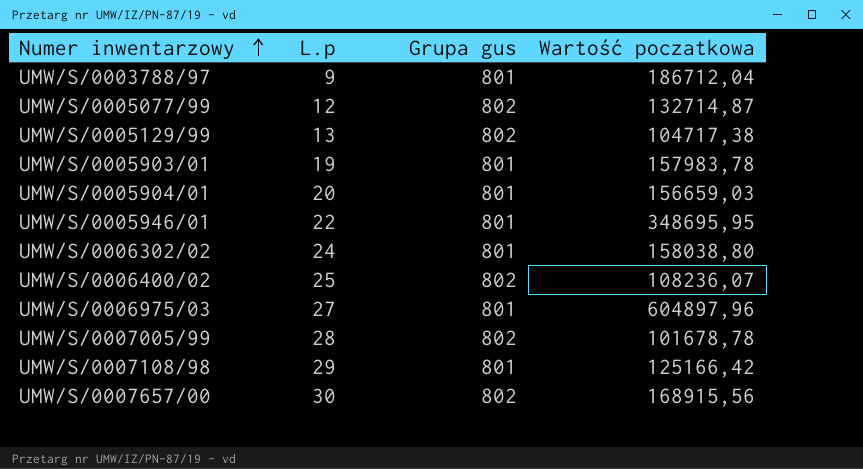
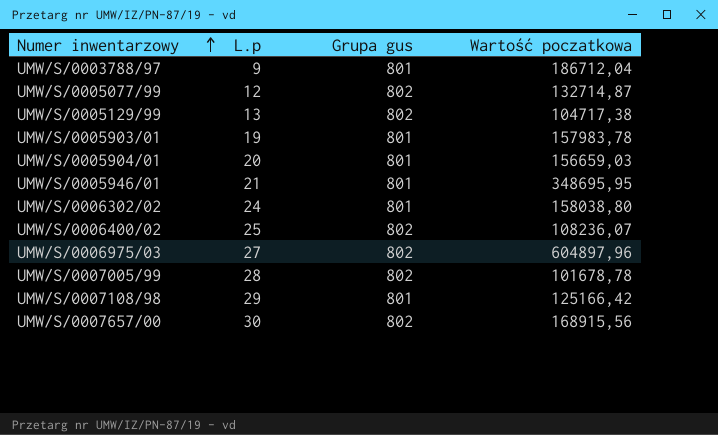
UMW/S/0005946/01 | L.p: 22 -> 21
UMW/S/0006975/03 | Grupa gus: 801 -> 802

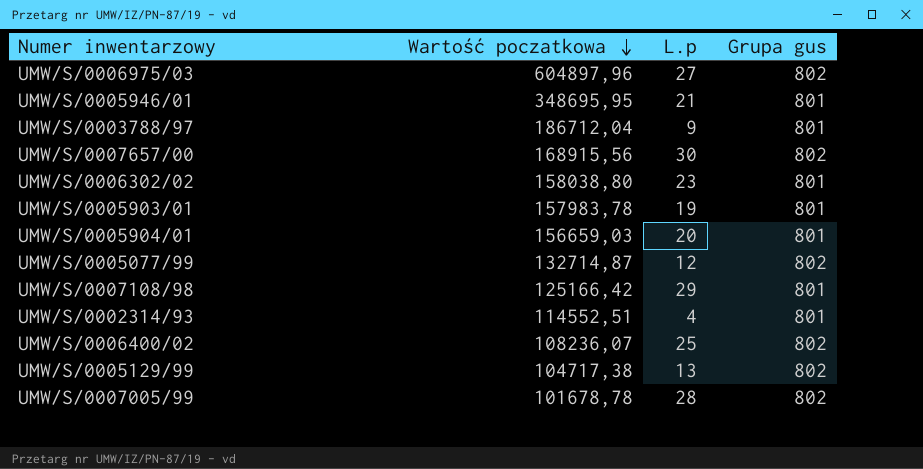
row order: Numer inwentarzowy ascending -> Wartość poczatkowa descending
column Wartość poczatkowa | position: 4 -> 2
UMW/S/0006302/02 | L.p: 24 -> 23
row UMW/S/0002314/93: none -> 114552,51 | 4 | 801

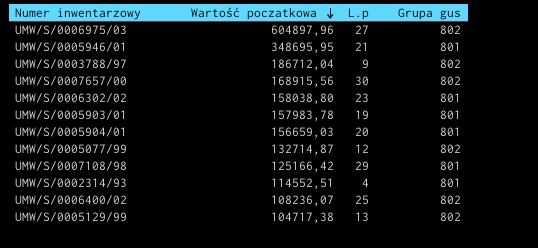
row UMW/S/0007005/99: 101678,78 | 28 | 802 -> none
UMW/S/0003788/97 | Grupa gus: 801 -> 802

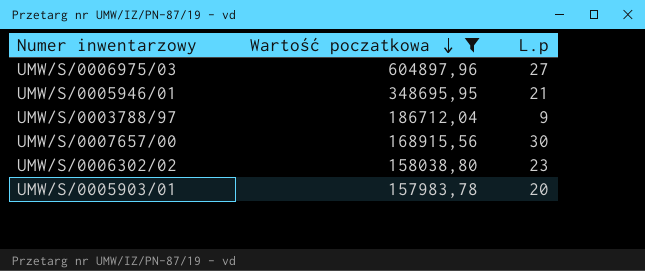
filter: none -> Wartość poczatkowa >= 157983,78
column Grupa gus | position: 4 -> none
UMW/S/0005903/01 | L.p: 19 -> 20

